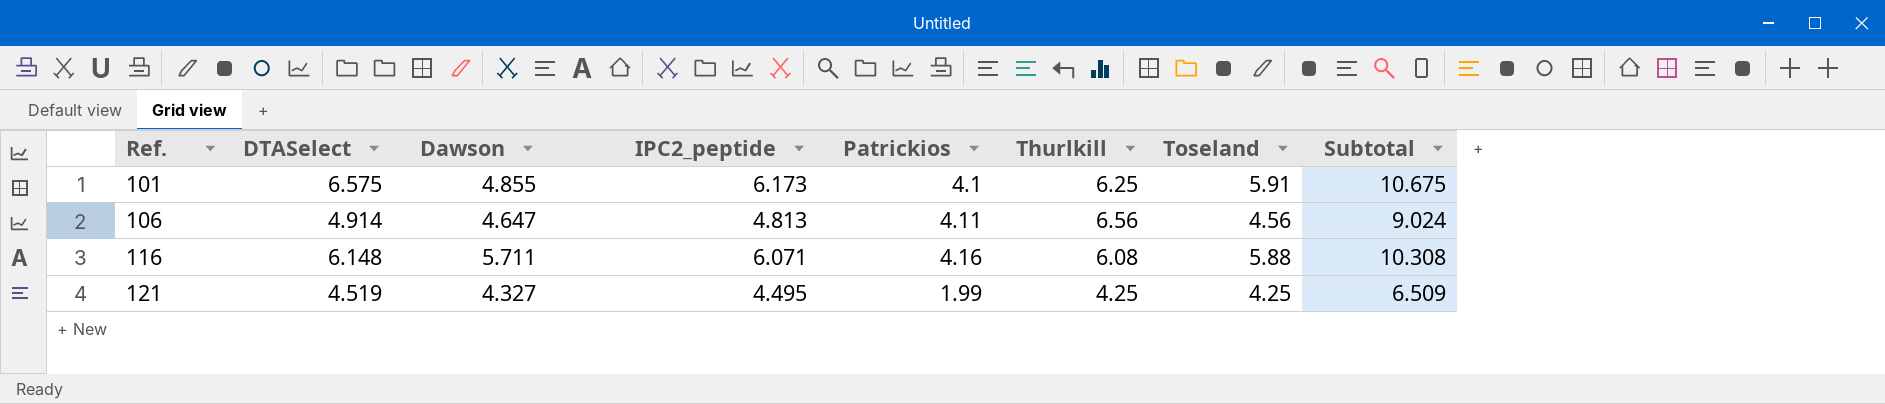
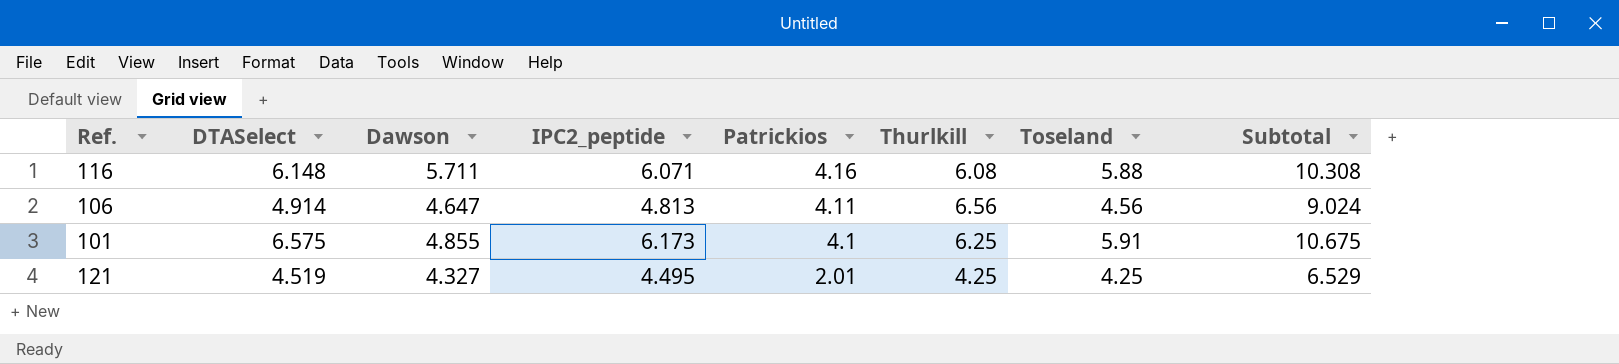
row order: Ref. ascending -> Patrickios descending
121 | Patrickios: 1.99 -> 2.01
121 | Subtotal: 6.509 -> 6.529

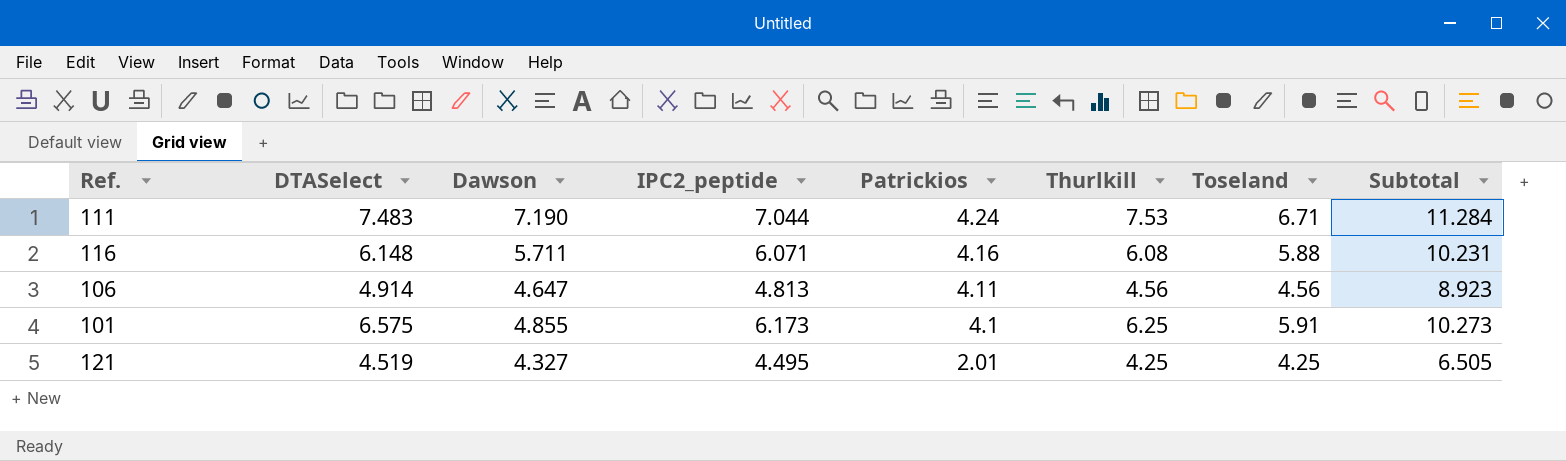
column Subtotal | formula: [DTASelect] + [Patrickios] -> [IPC2_peptide] + [Patrickios]
row 111: none -> 7.483 | 7.190 | 7.044 | 4.24 | 7.53 | 6.71 | 11.284
106 | Thurlkill: 6.56 -> 4.56

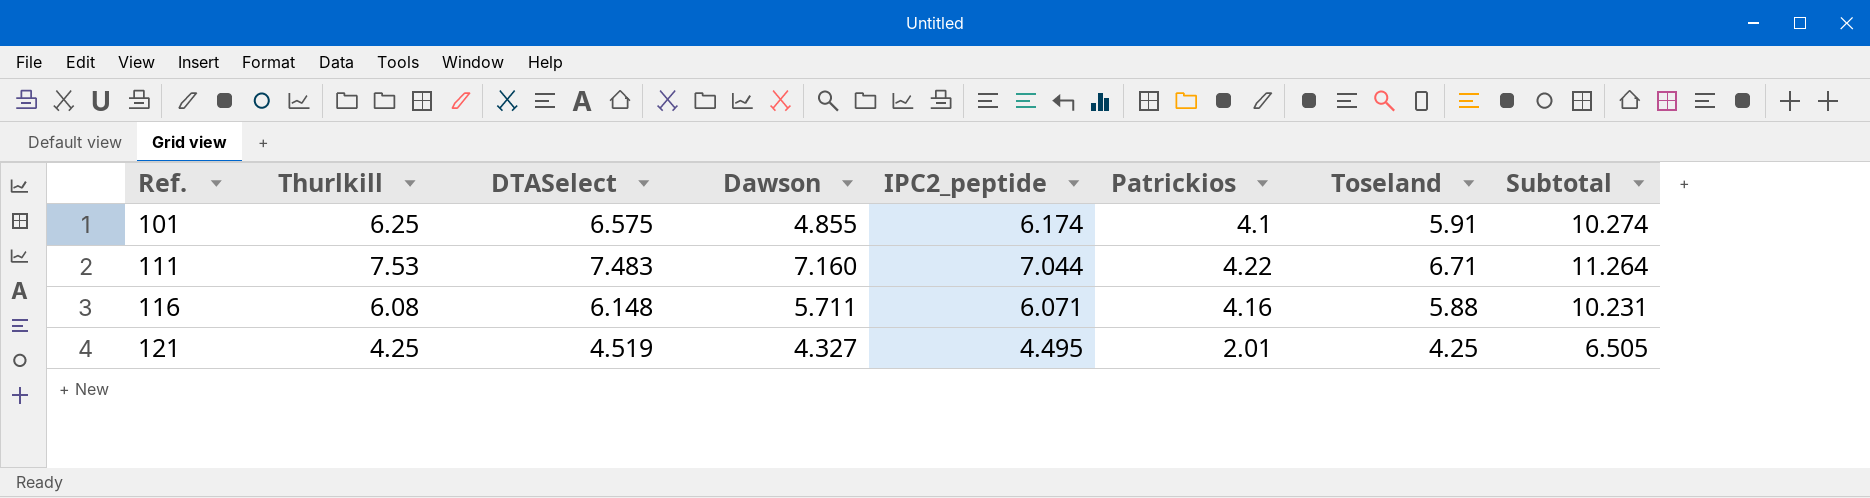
row order: Patrickios descending -> Ref. ascending
column Thurlkill | position: 6 -> 2
row 106: 4.914 | 4.647 | 4.813 | 4.11 | 4.56 | 4.56 | 8.923 -> none
101 | IPC2_peptide: 6.173 -> 6.174
101 | Subtotal: 10.273 -> 10.274
111 | Dawson: 7.190 -> 7.160
111 | Patrickios: 4.24 -> 4.22
111 | Subtotal: 11.284 -> 11.264

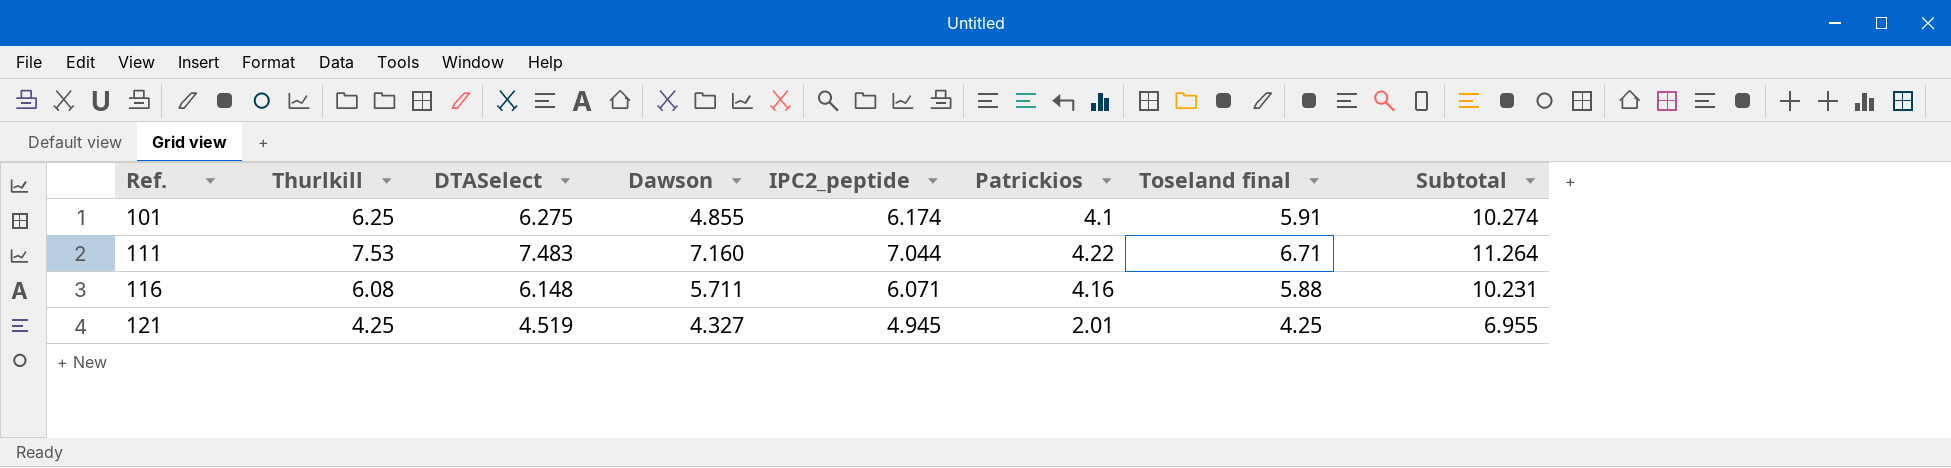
column name: Toseland -> Toseland final
101 | DTASelect: 6.575 -> 6.275
121 | IPC2_peptide: 4.495 -> 4.945
121 | Subtotal: 6.505 -> 6.955

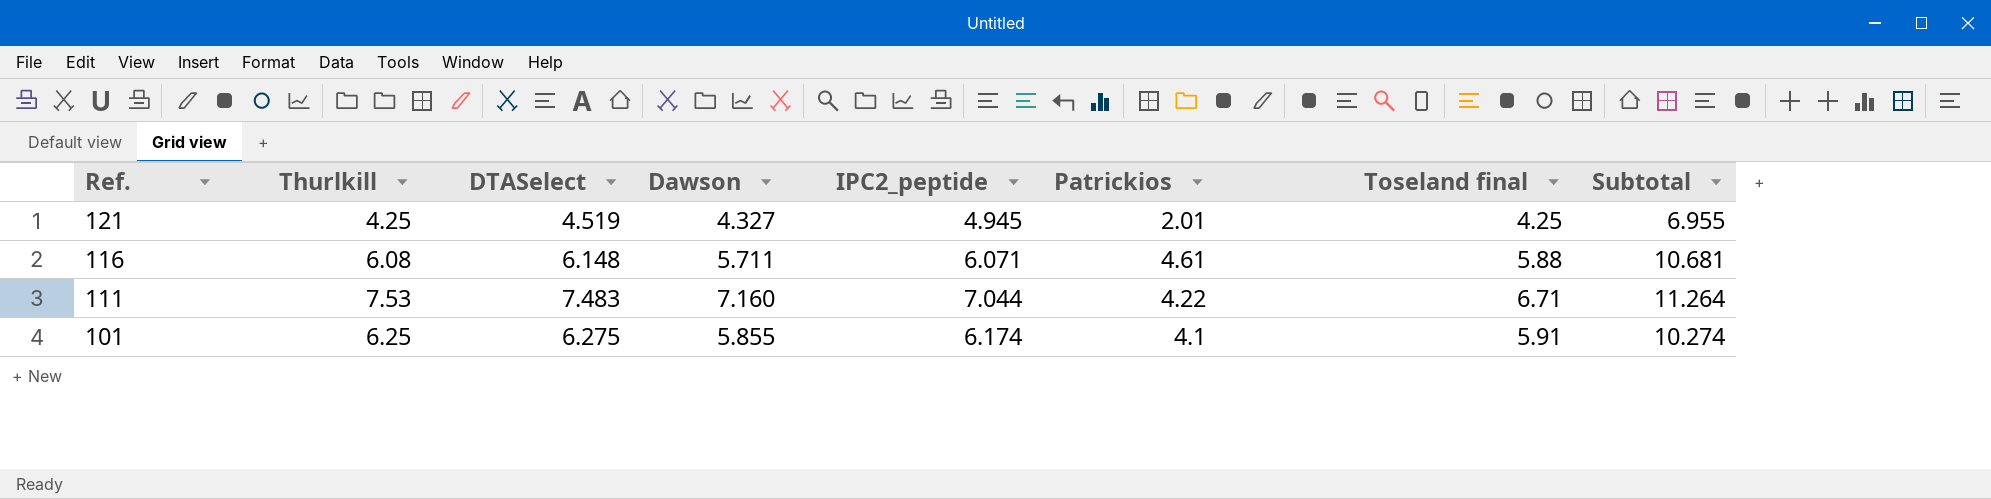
row order: Ref. ascending -> Ref. descending
116 | Patrickios: 4.16 -> 4.61
116 | Subtotal: 10.231 -> 10.681
101 | Dawson: 4.855 -> 5.855

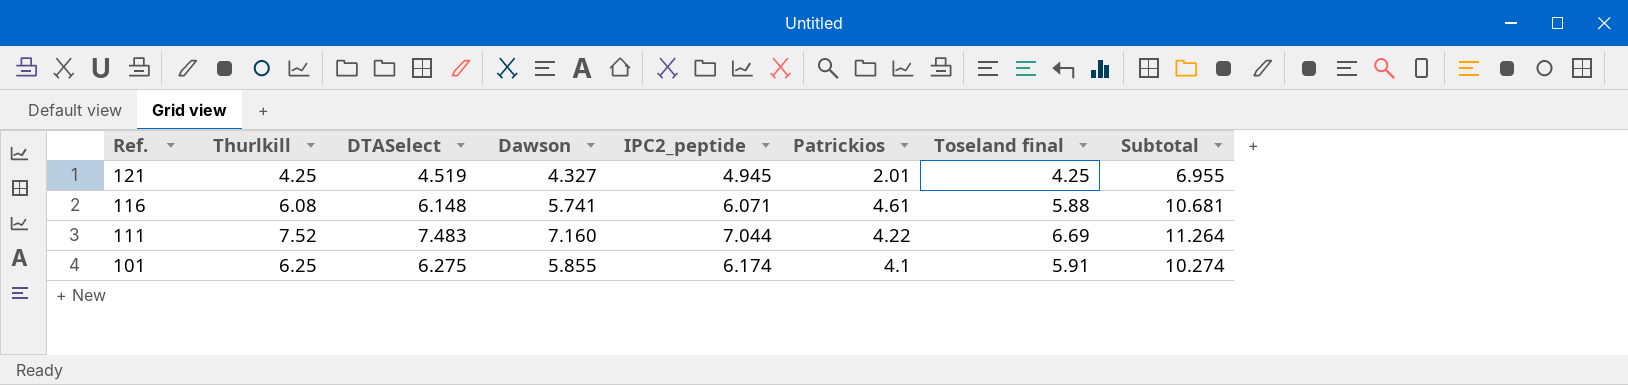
116 | Dawson: 5.711 -> 5.741
111 | Thurlkill: 7.53 -> 7.52
111 | Toseland final: 6.71 -> 6.69

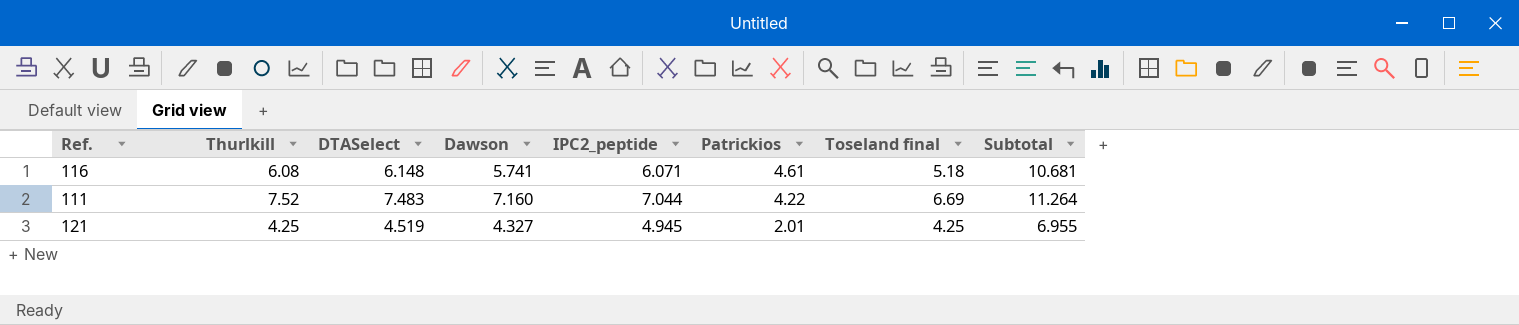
row order: Ref. descending -> Patrickios descending
row 101: 6.25 | 6.275 | 5.855 | 6.174 | 4.1 | 5.91 | 10.274 -> none
116 | Toseland final: 5.88 -> 5.18

